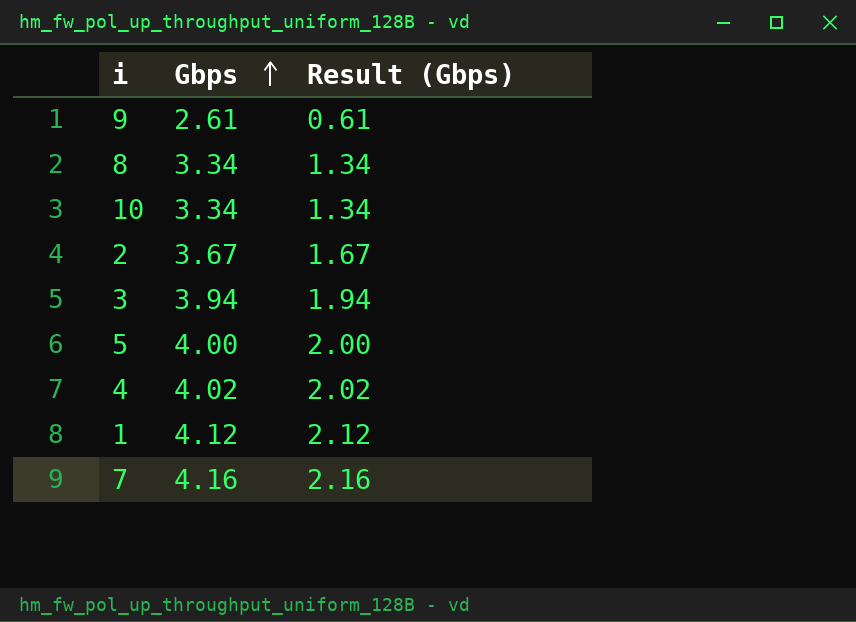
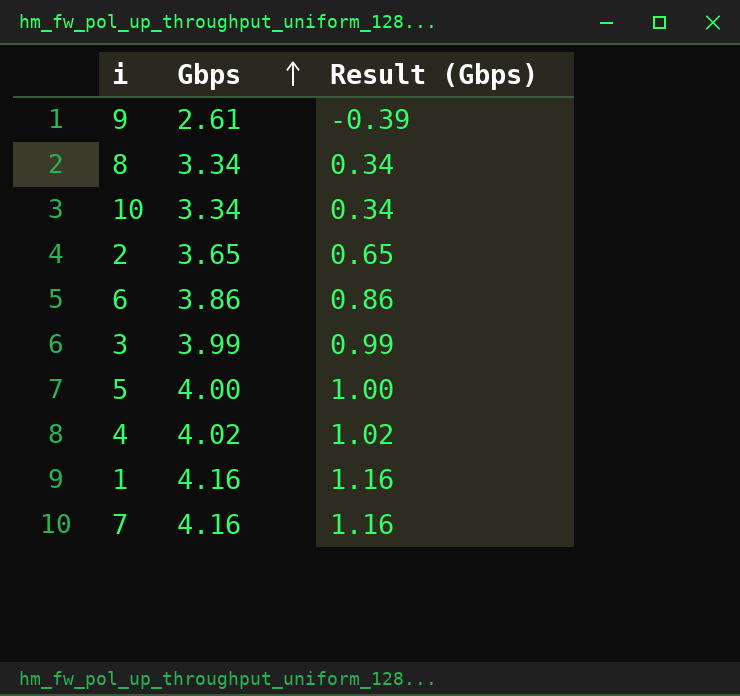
column Result (Gbps) | formula: [Gbps] - 2 -> [Gbps] - 3
2 | Gbps: 3.67 -> 3.65
row 6: none -> 3.86 | 0.86
3 | Gbps: 3.94 -> 3.99
1 | Gbps: 4.12 -> 4.16

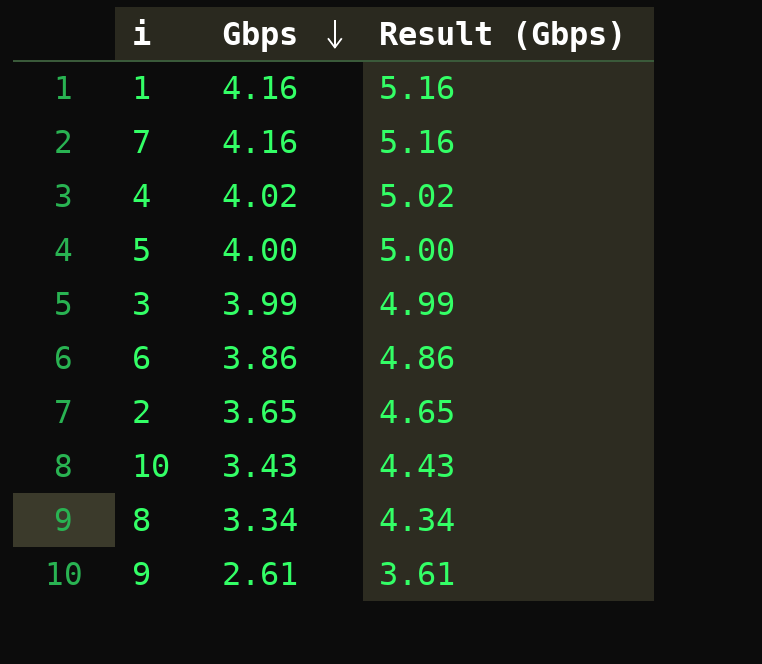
row order: Gbps ascending -> Gbps descending
column Result (Gbps) | formula: [Gbps] - 3 -> [Gbps] + 1
10 | Gbps: 3.34 -> 3.43

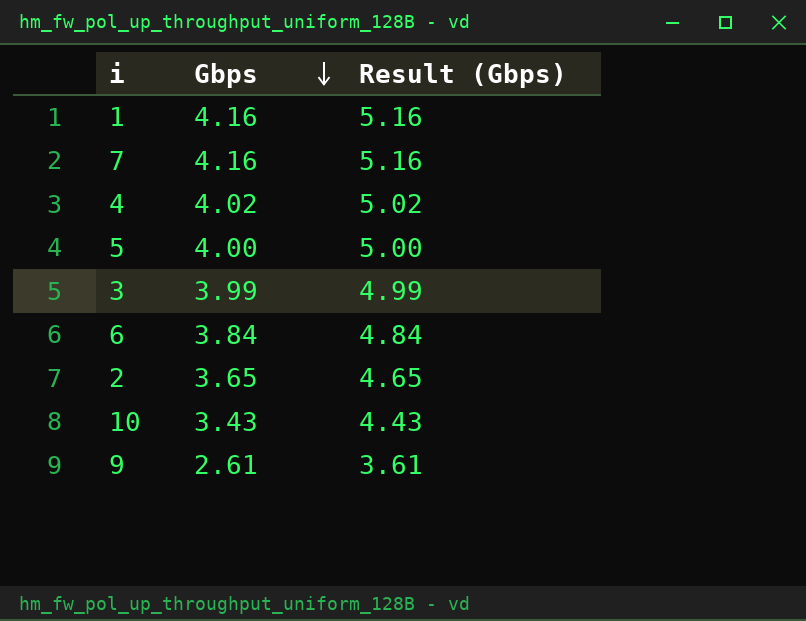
row 8: 3.34 | 4.34 -> none
6 | Gbps: 3.86 -> 3.84
6 | Result (Gbps): 4.86 -> 4.84

